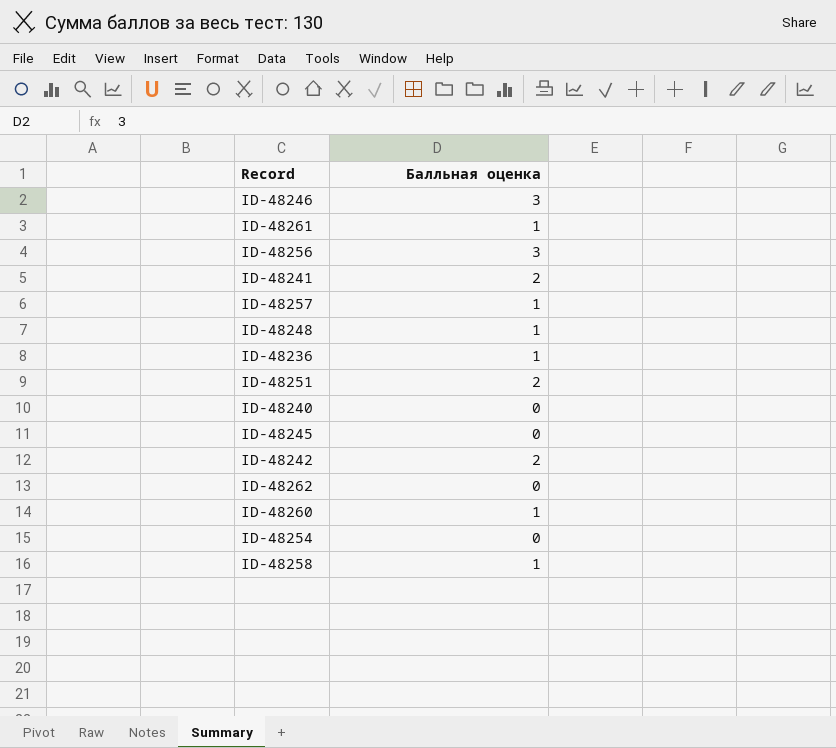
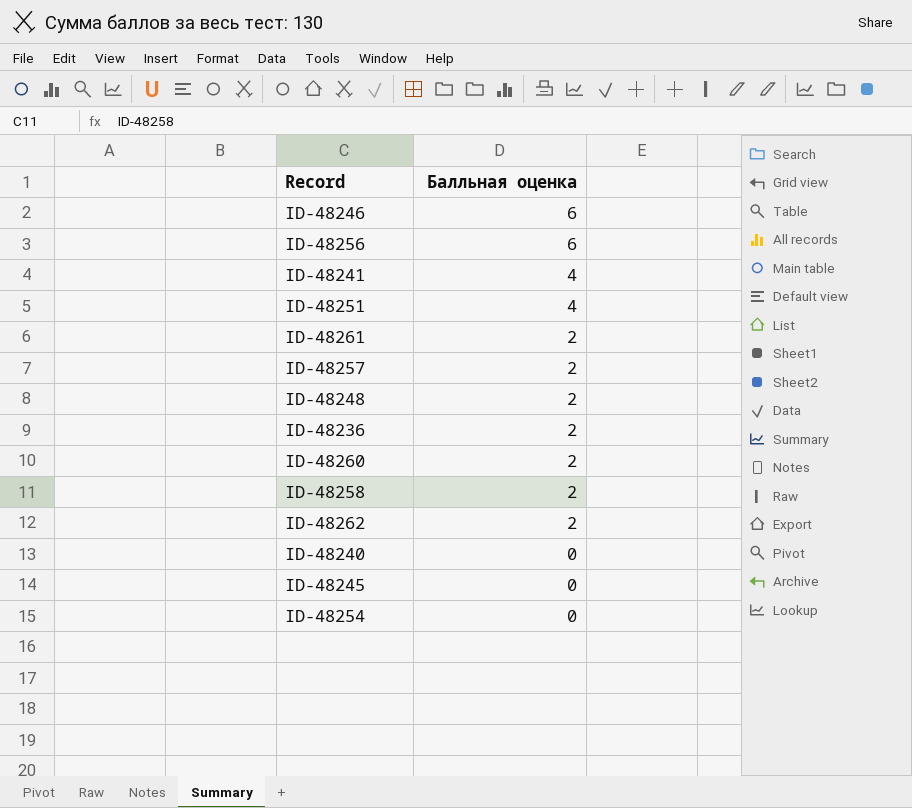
row order: none -> Балльная оценка descending
row ID-48242: 2 -> none
ID-48246 | Балльная оценка: 3 -> 6
ID-48256 | Балльная оценка: 3 -> 6
ID-48241 | Балльная оценка: 2 -> 4
ID-48251 | Балльная оценка: 2 -> 4
ID-48261 | Балльная оценка: 1 -> 2
ID-48257 | Балльная оценка: 1 -> 2
ID-48248 | Балльная оценка: 1 -> 2
ID-48236 | Балльная оценка: 1 -> 2
ID-48260 | Балльная оценка: 1 -> 2
ID-48258 | Балльная оценка: 1 -> 2
ID-48262 | Балльная оценка: 0 -> 2

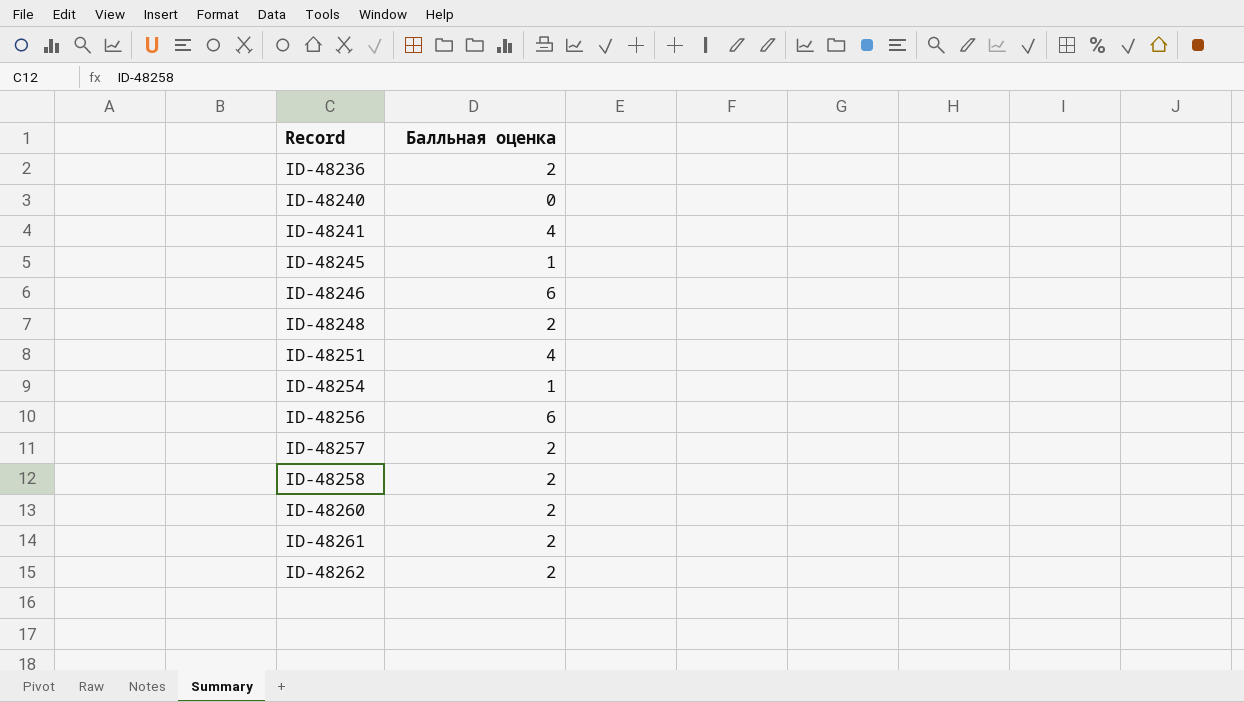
row order: Балльная оценка descending -> Record ascending
ID-48245 | Балльная оценка: 0 -> 1
ID-48254 | Балльная оценка: 0 -> 1

